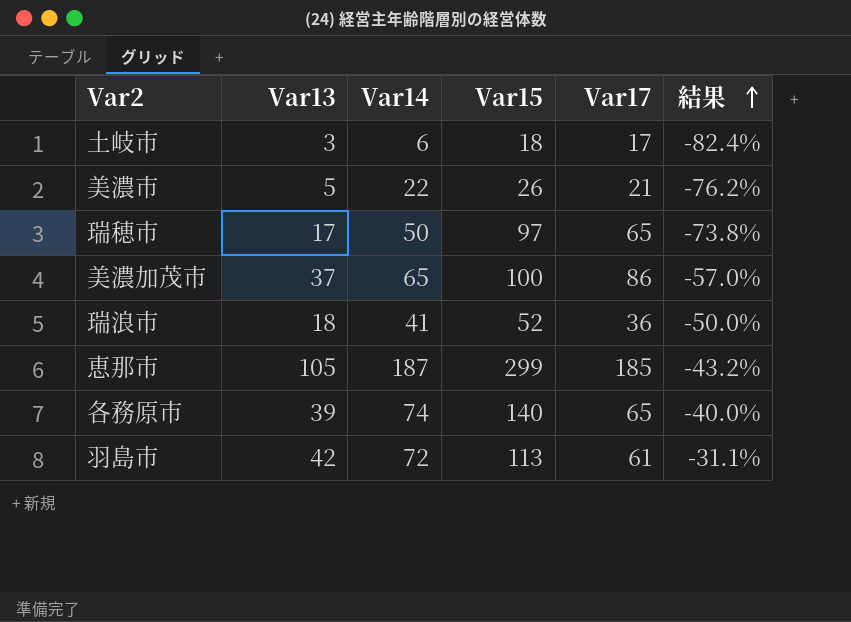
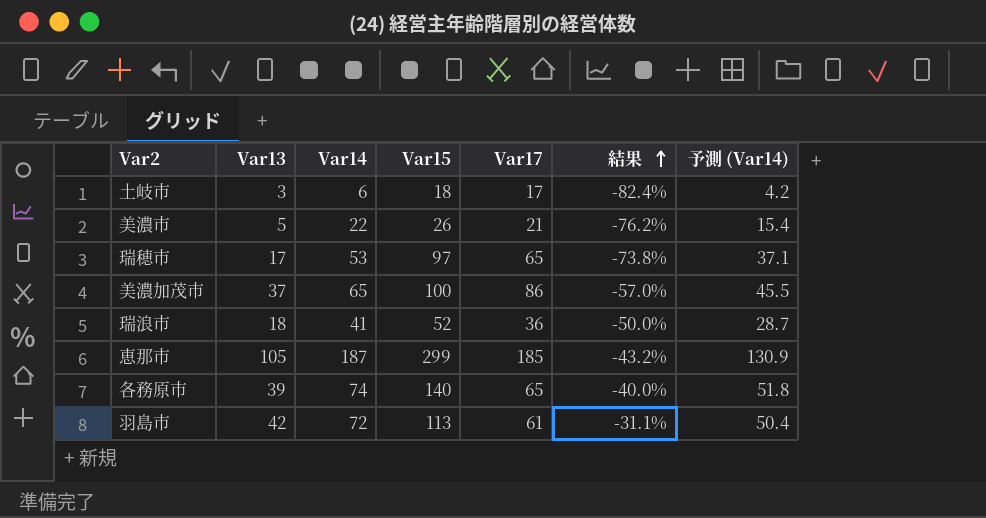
column 予測 (Var14) | formula: none -> [Var14] * 0.7
瑞穂市 | Var14: 50 -> 53

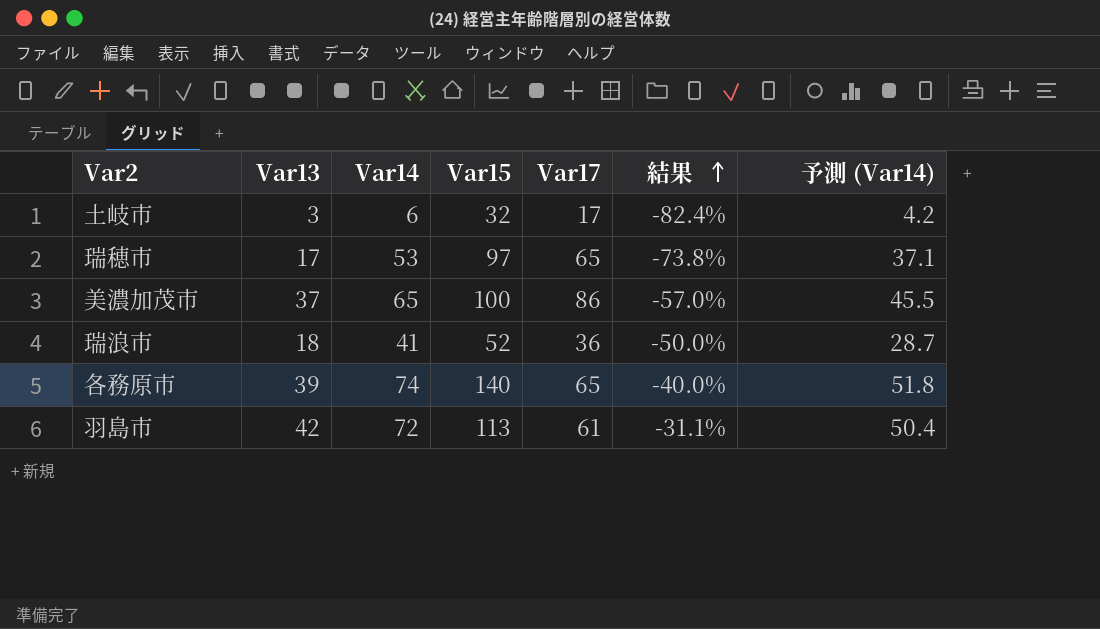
row 美濃市: 5 | 22 | 26 | 21 | -76.2% | 15.4 -> none
row 恵那市: 105 | 187 | 299 | 185 | -43.2% | 130.9 -> none
土岐市 | Var15: 18 -> 32

